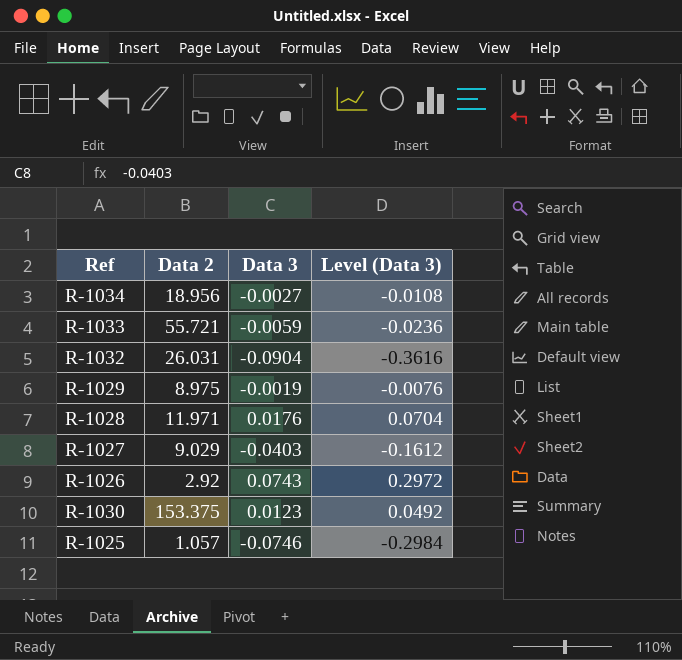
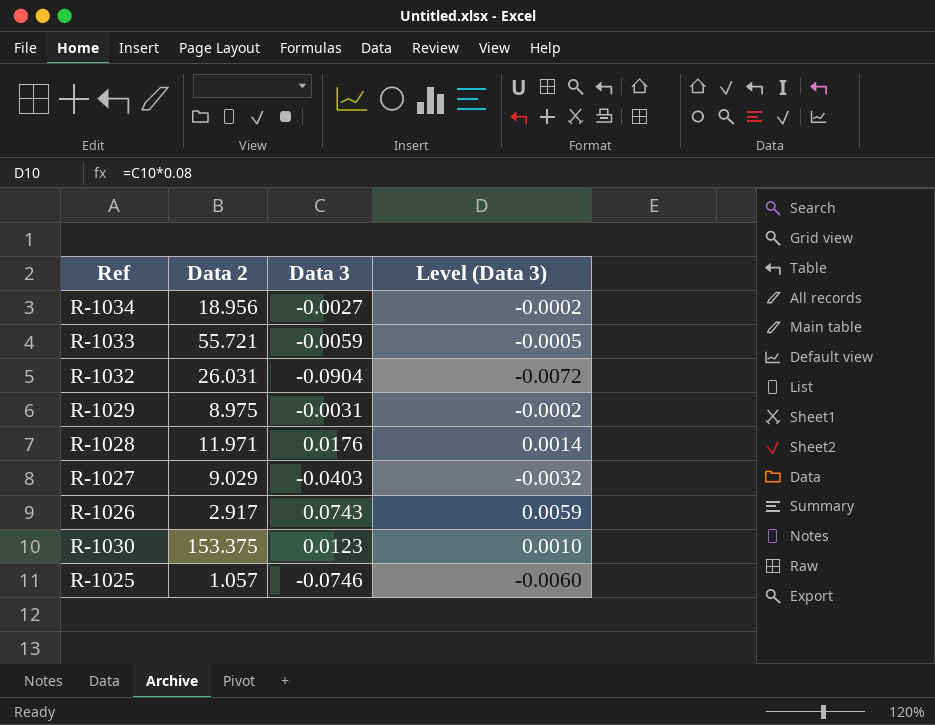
column Level (Data 3) | formula: [Data 3] * 4 -> [Data 3] * 0.08
R-1029 | Data 3: -0.0019 -> -0.0031
R-1026 | Data 2: 2.92 -> 2.917

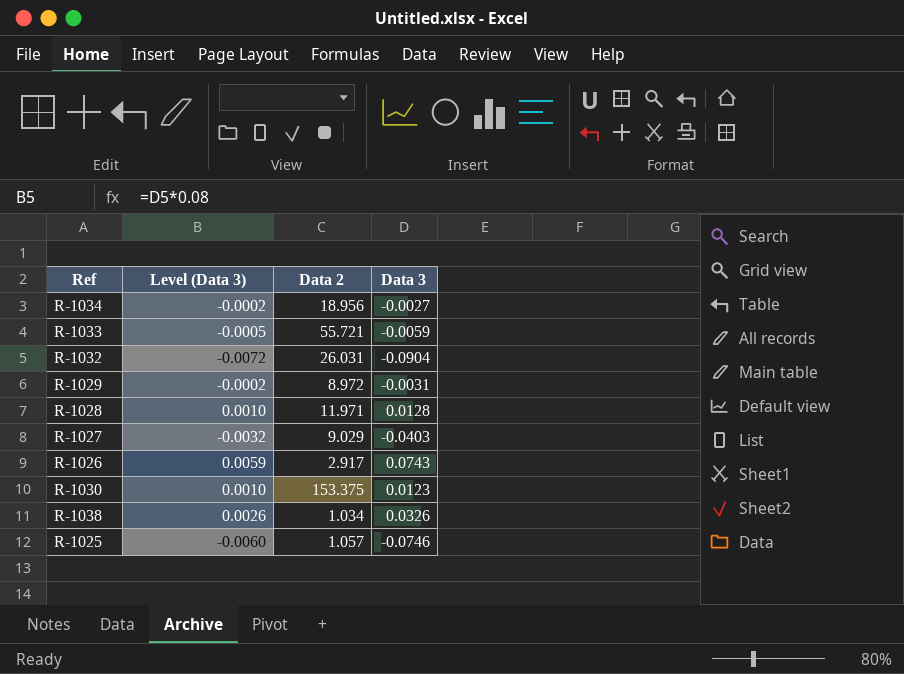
column Level (Data 3) | position: 4 -> 2
R-1029 | Data 2: 8.975 -> 8.972
R-1028 | Level (Data 3): 0.0014 -> 0.0010
R-1028 | Data 3: 0.0176 -> 0.0128
row R-1038: none -> 0.0026 | 1.034 | 0.0326

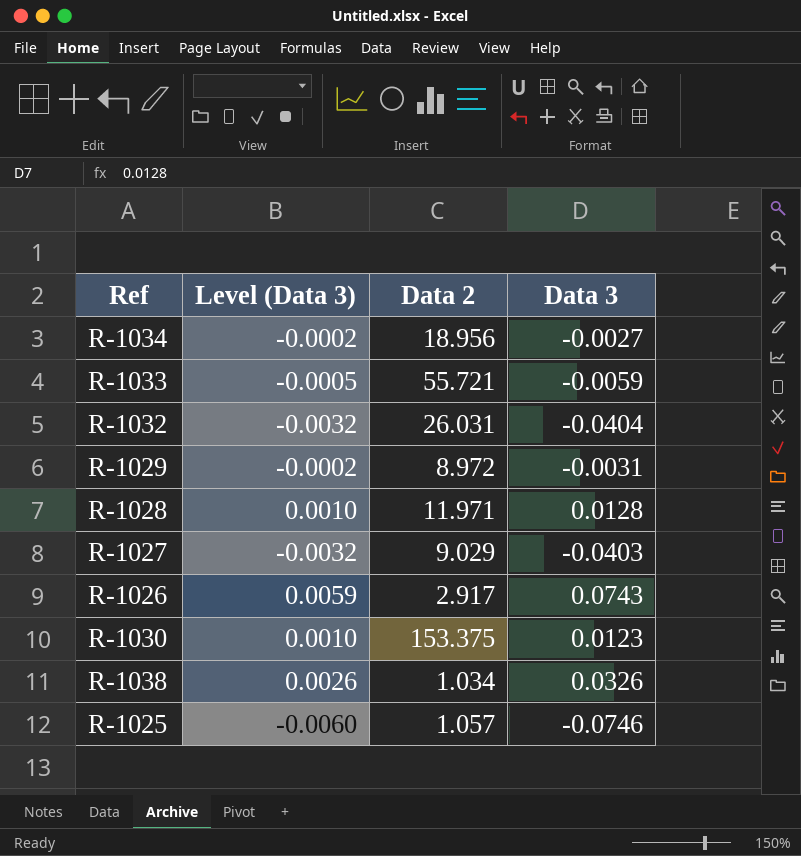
R-1032 | Level (Data 3): -0.0072 -> -0.0032
R-1032 | Data 3: -0.0904 -> -0.0404

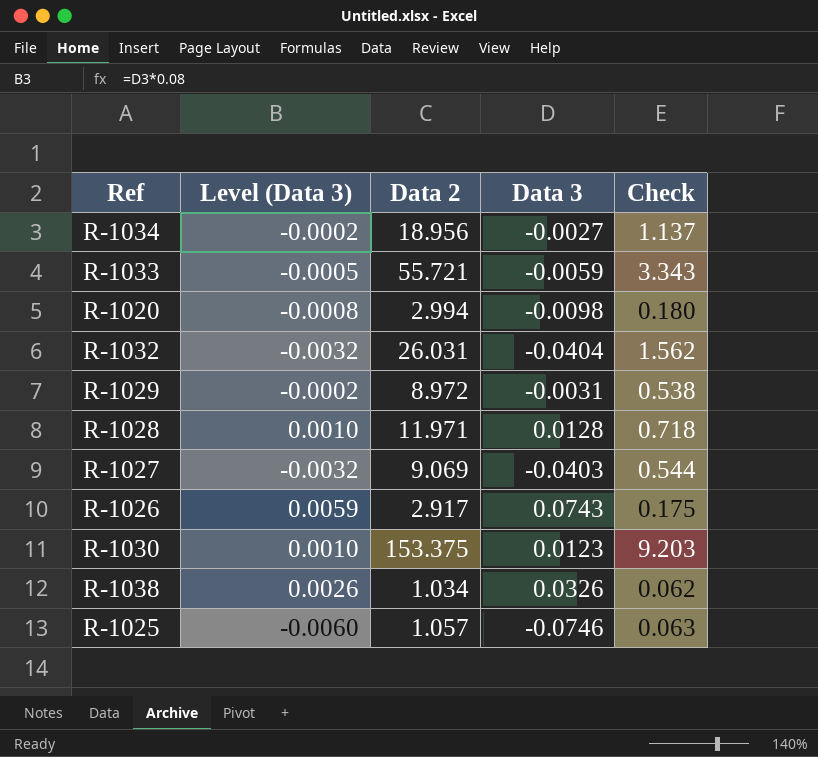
column Check | formula: none -> [Data 2] * 0.06
row R-1020: none -> -0.0008 | 2.994 | -0.0098 | 0.180
R-1027 | Data 2: 9.029 -> 9.069

